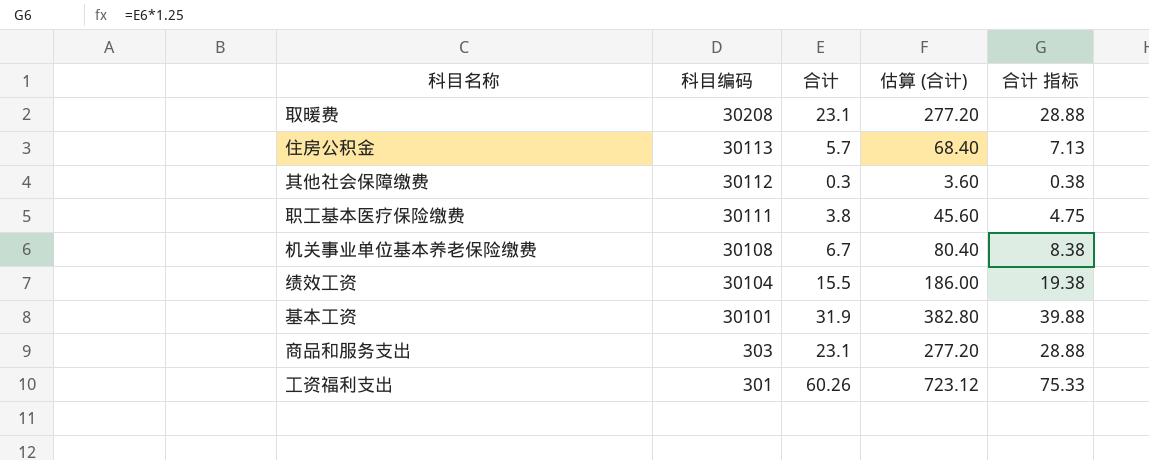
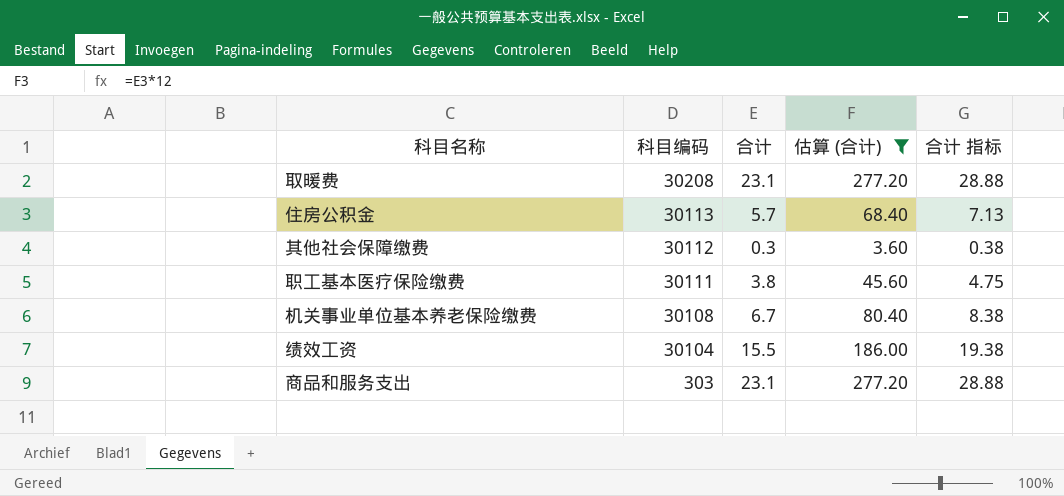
filter: none -> 估算 (合计) <= 277.20

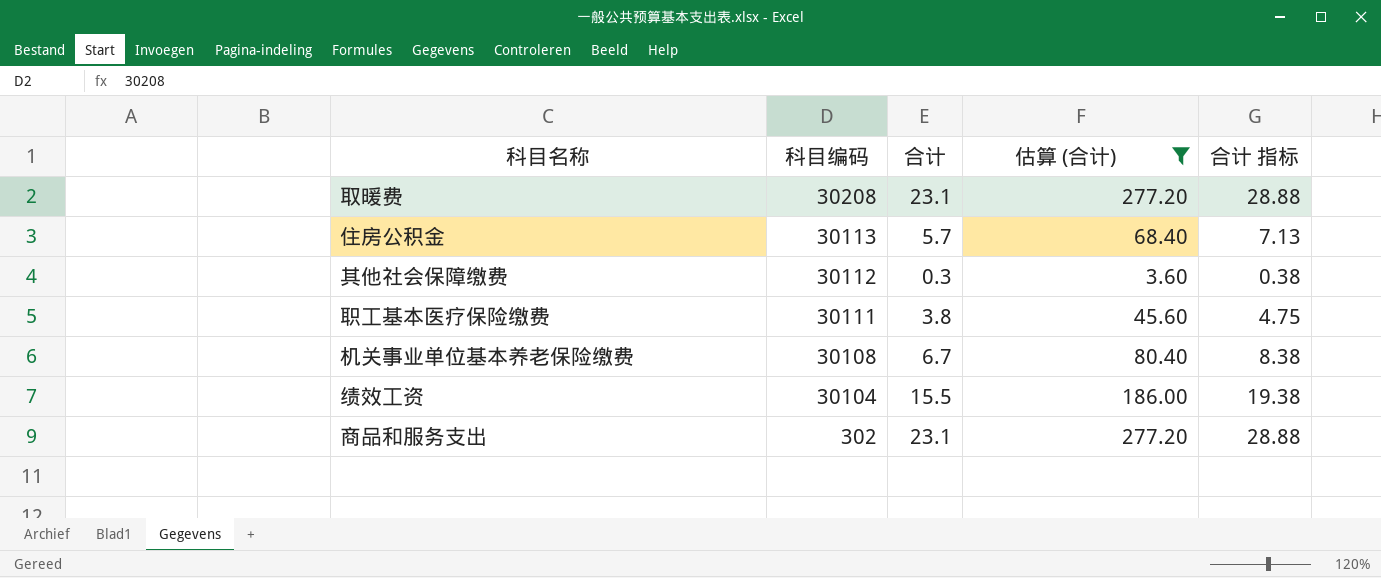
商品和服务支出 | 科目编码: 303 -> 302

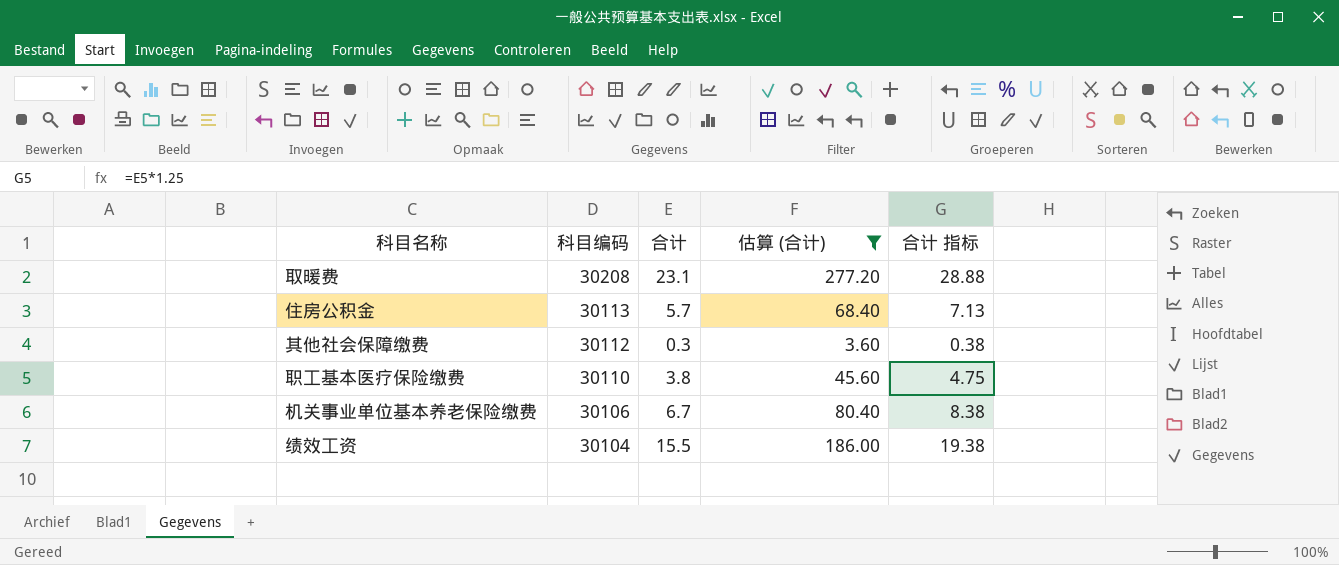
row 商品和服务支出: 302 | 23.1 | 277.20 | 28.88 -> none
职工基本医疗保险缴费 | 科目编码: 30111 -> 30110
机关事业单位基本养老保险缴费 | 科目编码: 30108 -> 30106

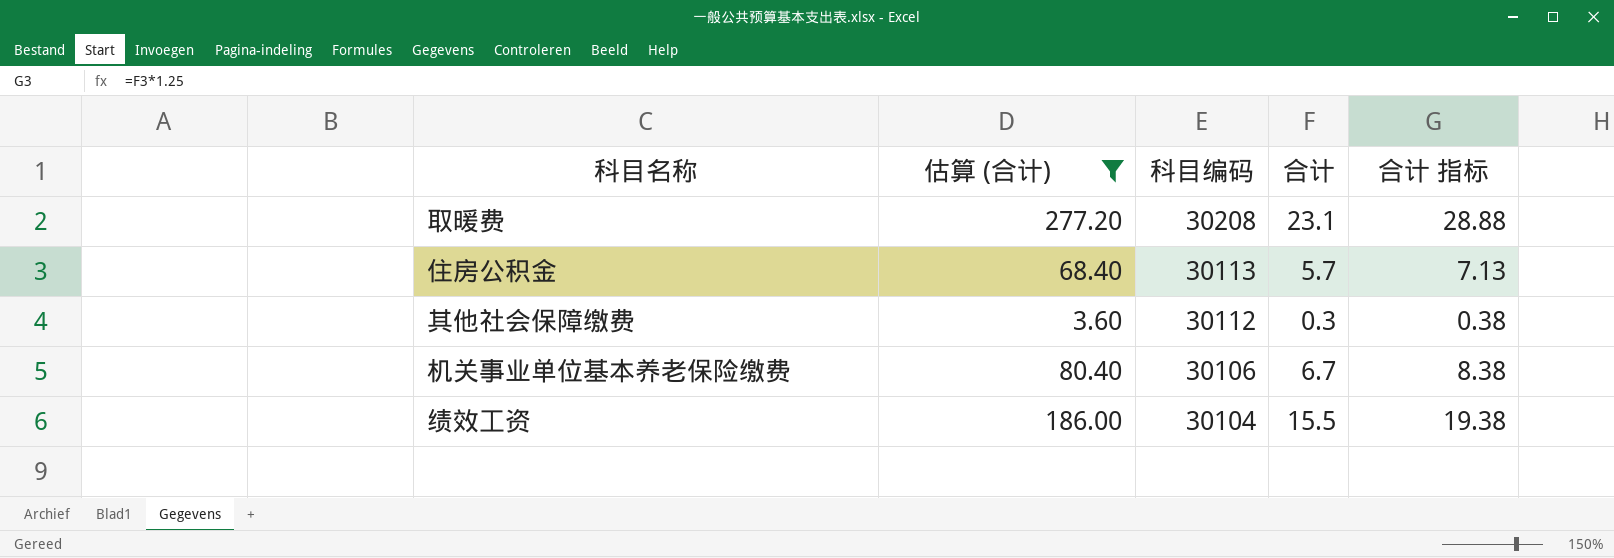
column 估算 (合计) | position: 4 -> 2
row 职工基本医疗保险缴费: 30110 | 3.8 | 45.60 | 4.75 -> none

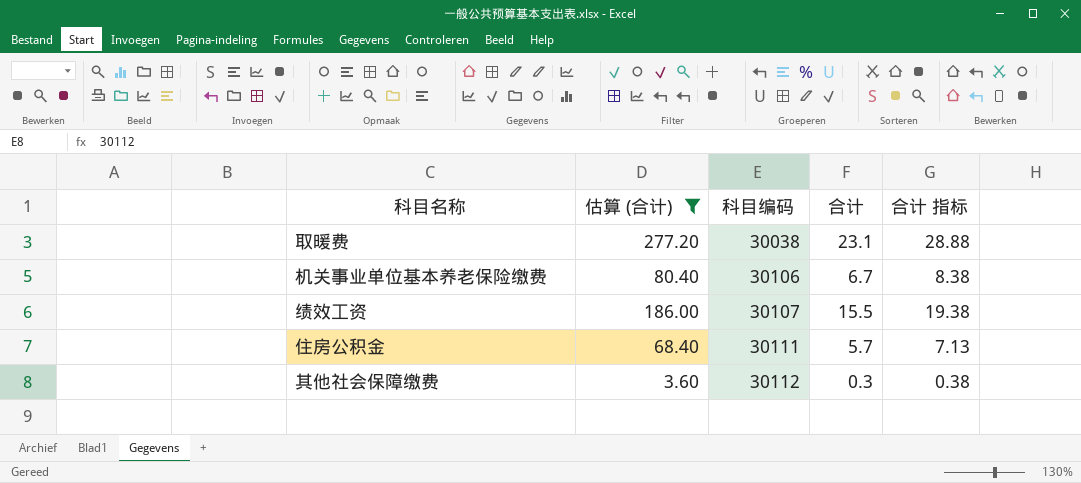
row order: 科目编码 descending -> 科目编码 ascending
取暖费 | 科目编码: 30208 -> 30038
绩效工资 | 科目编码: 30104 -> 30107
住房公积金 | 科目编码: 30113 -> 30111

